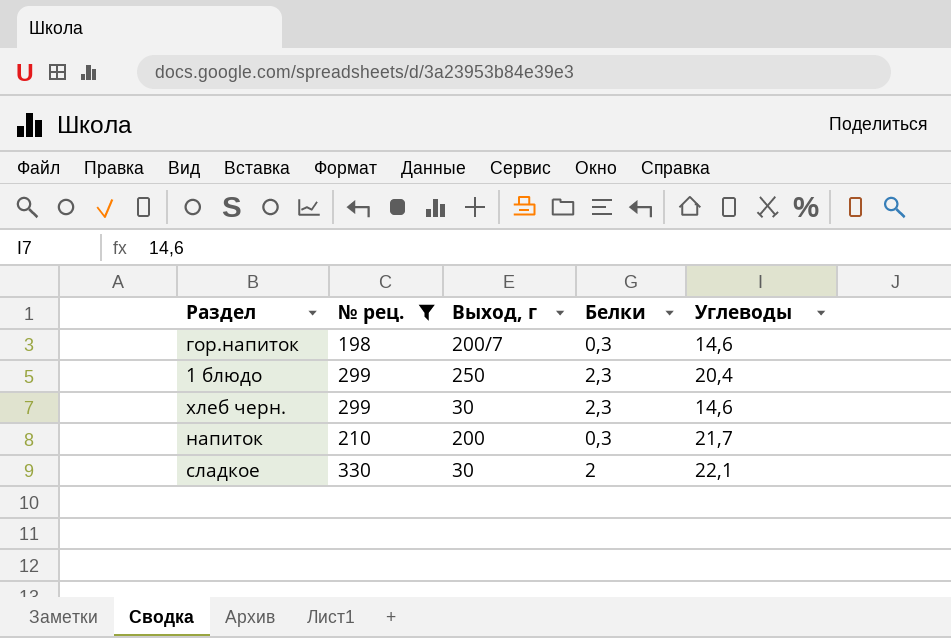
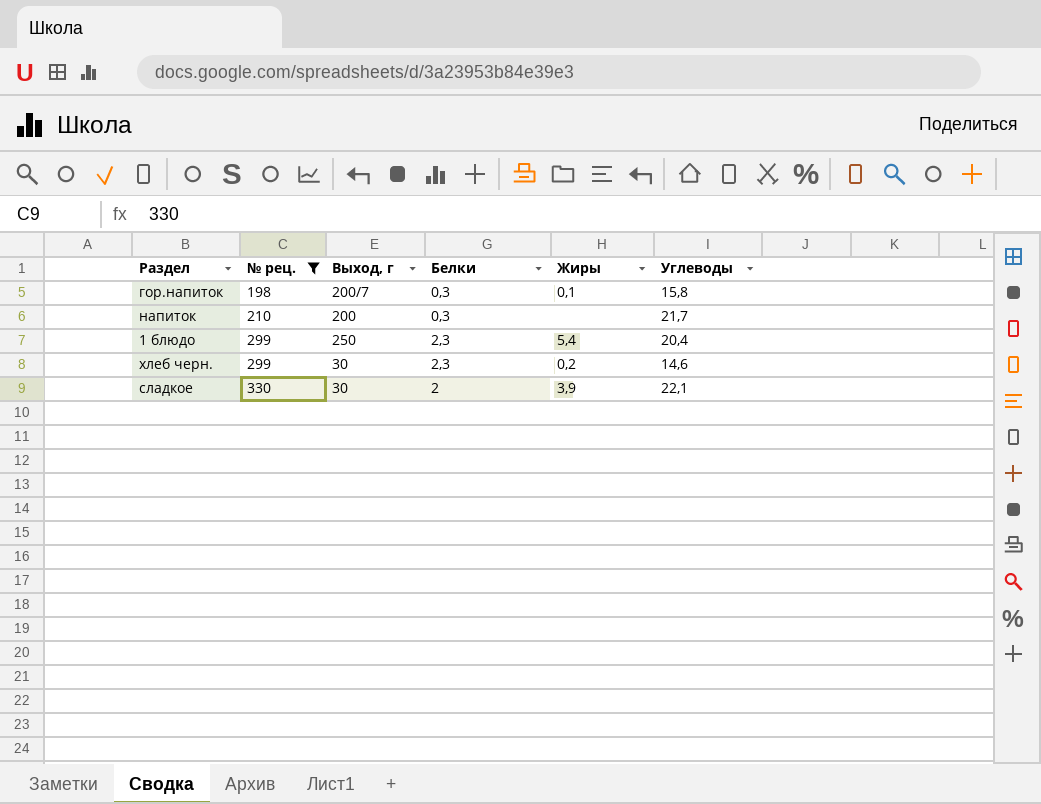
row order: none -> № рец. ascending
column Жиры | position: none -> 5
гор.напиток | Углеводы: 14,6 -> 15,8

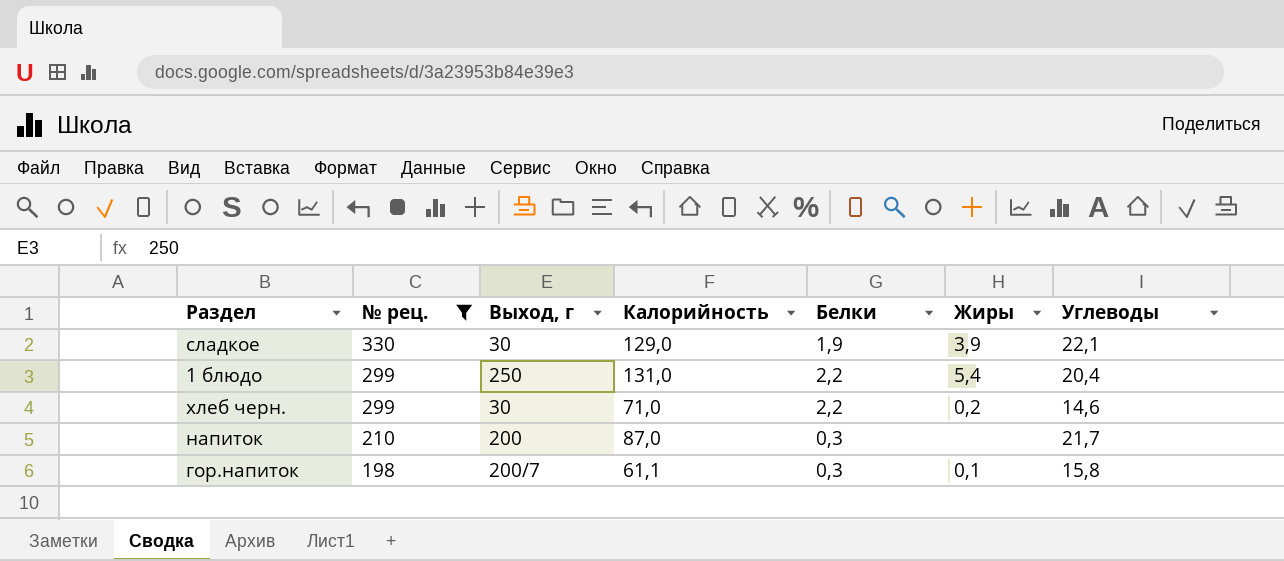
row order: № рец. ascending -> № рец. descending
column Калорийность | position: none -> 4
сладкое | Белки: 2 -> 1,9
1 блюдо | Белки: 2,3 -> 2,2
хлеб черн. | Белки: 2,3 -> 2,2

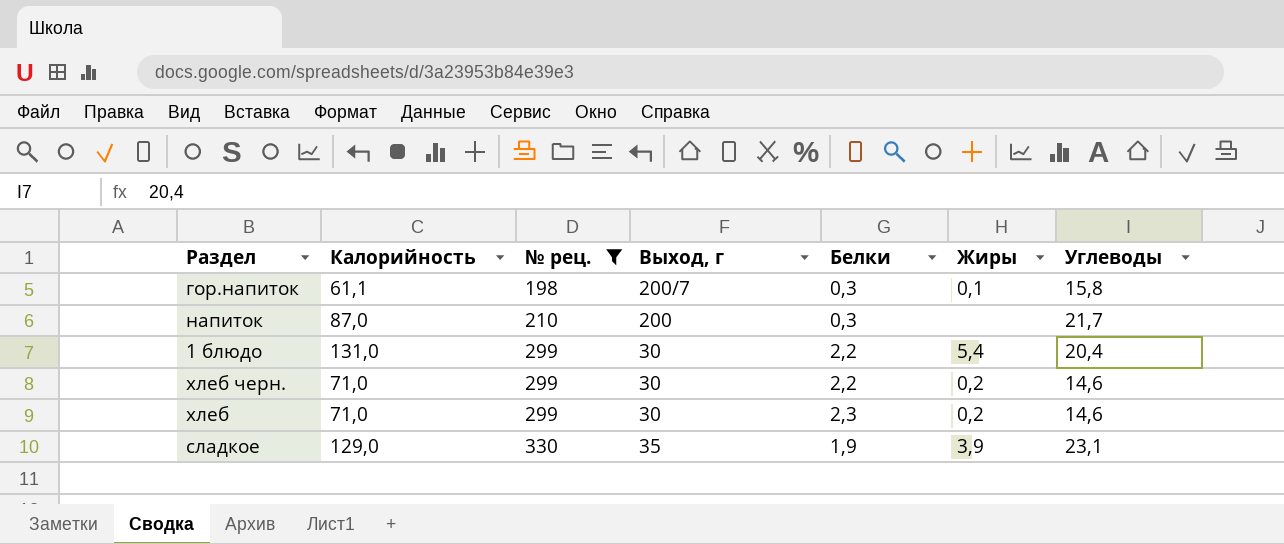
row order: № рец. descending -> № рец. ascending
column Калорийность | position: 4 -> 2
1 блюдо | Выход, г: 250 -> 30
row хлеб: none -> 71,0 | 299 | 30 | 2,3 | 0,2 | 14,6
сладкое | Выход, г: 30 -> 35
сладкое | Углеводы: 22,1 -> 23,1

